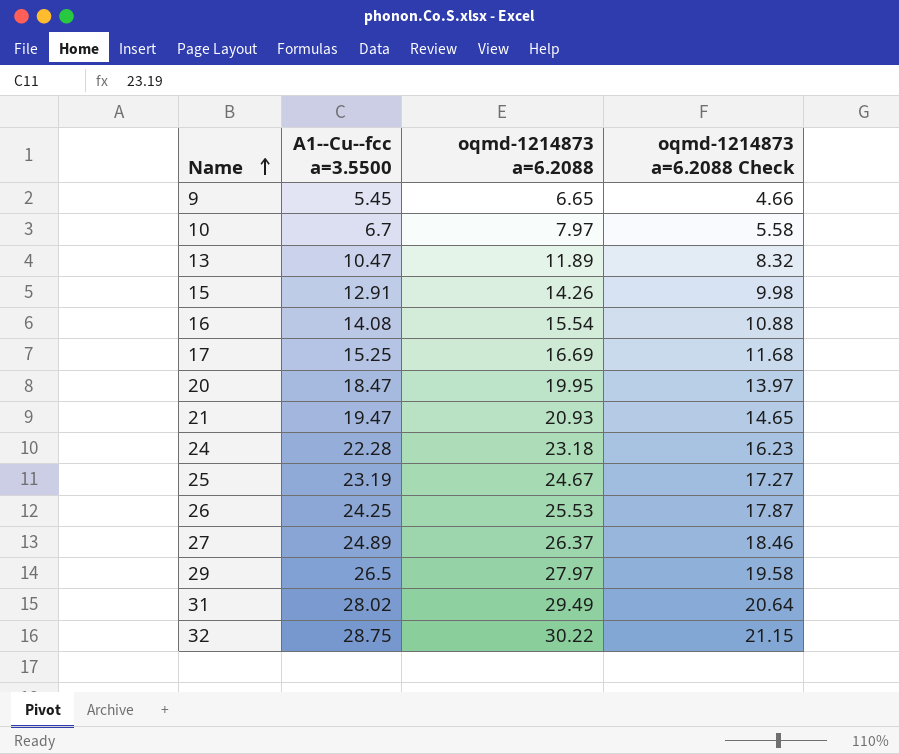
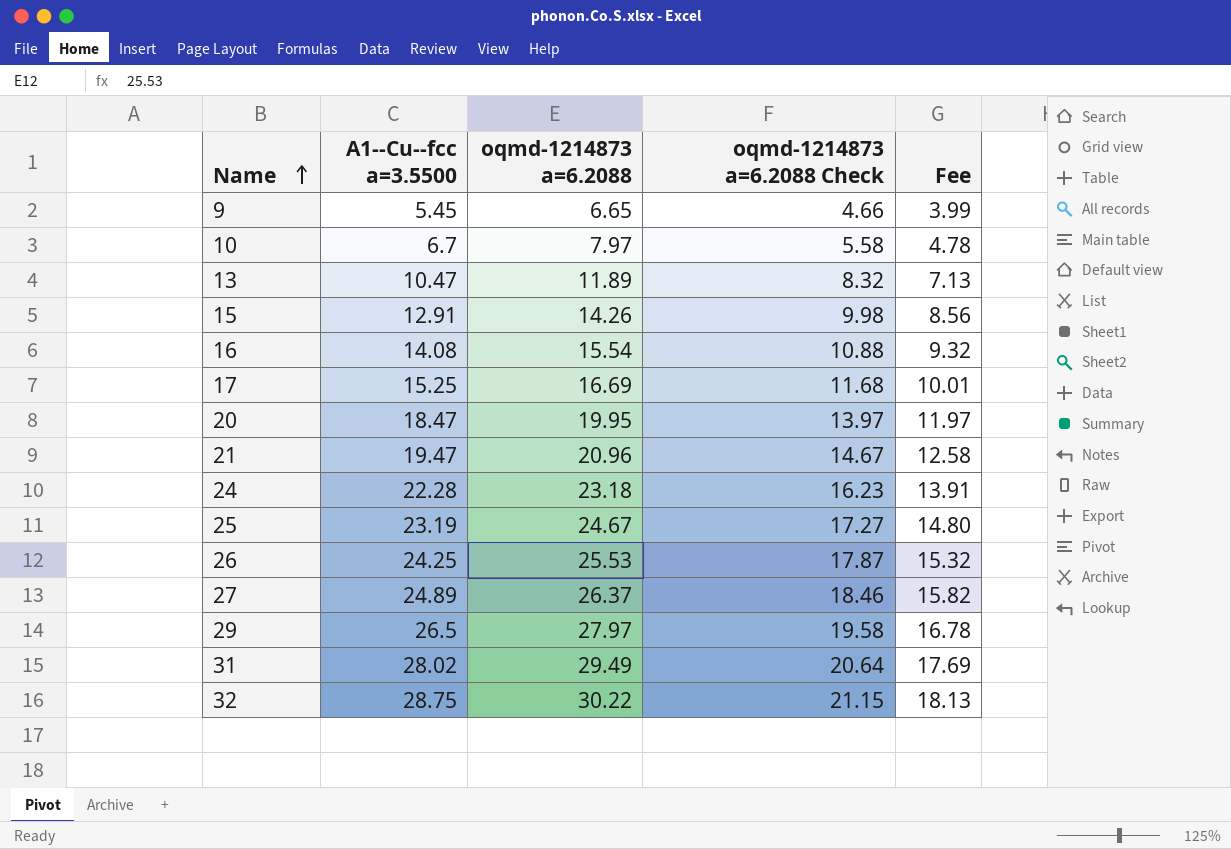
column Fee | formula: none -> [oqmd-1214873 a=6.2088] * 0.6
21 | oqmd-1214873 a=6.2088: 20.93 -> 20.96
21 | oqmd-1214873 a=6.2088 Check: 14.65 -> 14.67

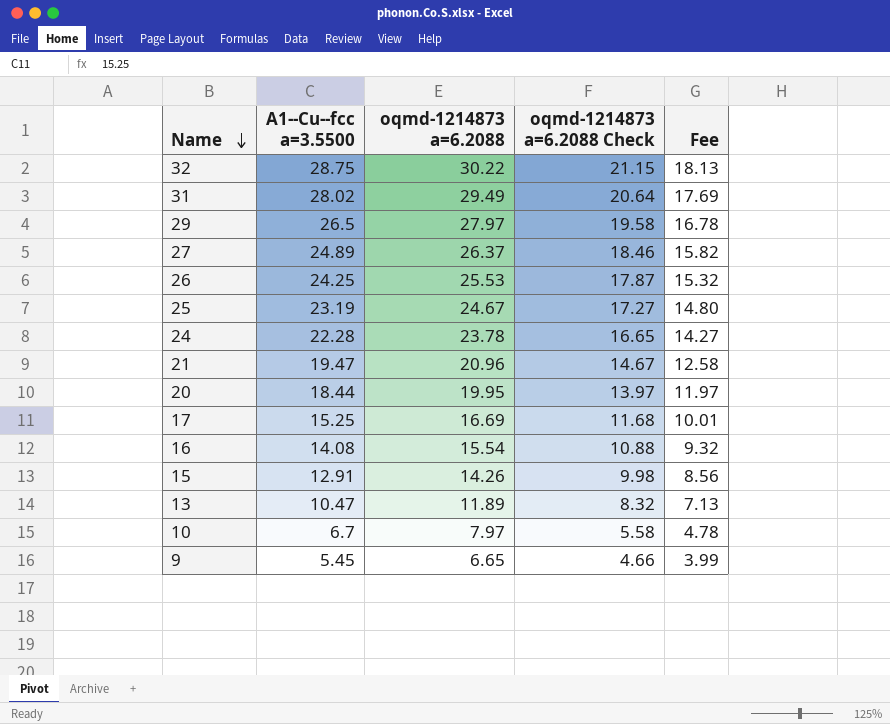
row order: Name ascending -> Name descending
24 | oqmd-1214873 a=6.2088: 23.18 -> 23.78
24 | oqmd-1214873 a=6.2088 Check: 16.23 -> 16.65
24 | Fee: 13.91 -> 14.27
20 | A1--Cu--fcc a=3.5500: 18.47 -> 18.44

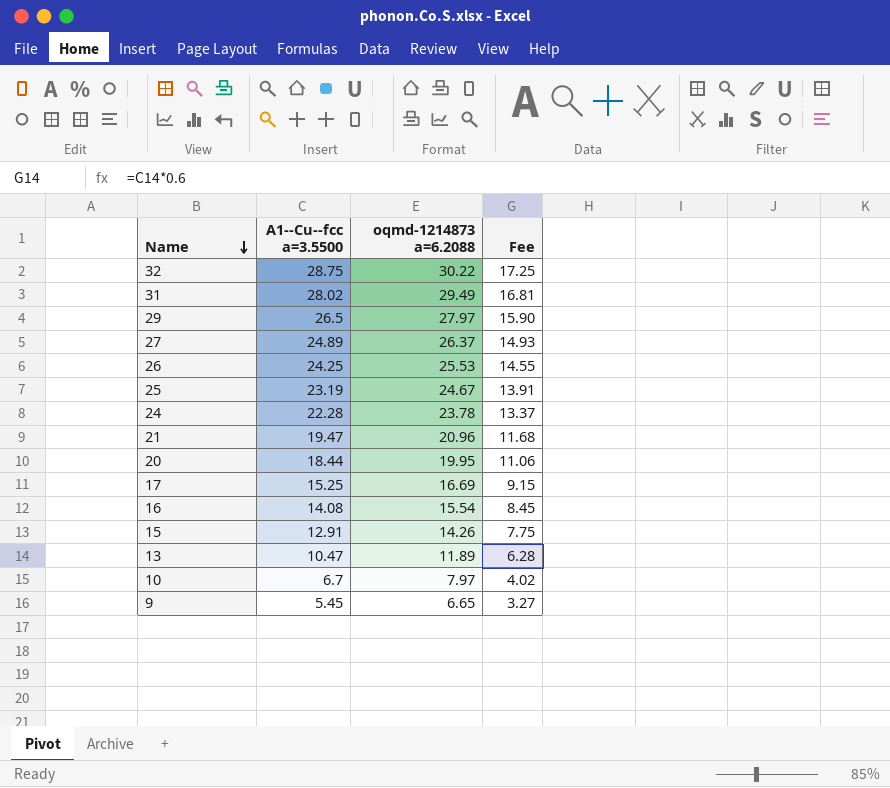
column oqmd-1214873 a=6.2088 Check | formula: [oqmd-1214873 a=6.2088] * 0.7 -> none
column Fee | formula: [oqmd-1214873 a=6.2088] * 0.6 -> [A1--Cu--fcc a=3.5500] * 0.6

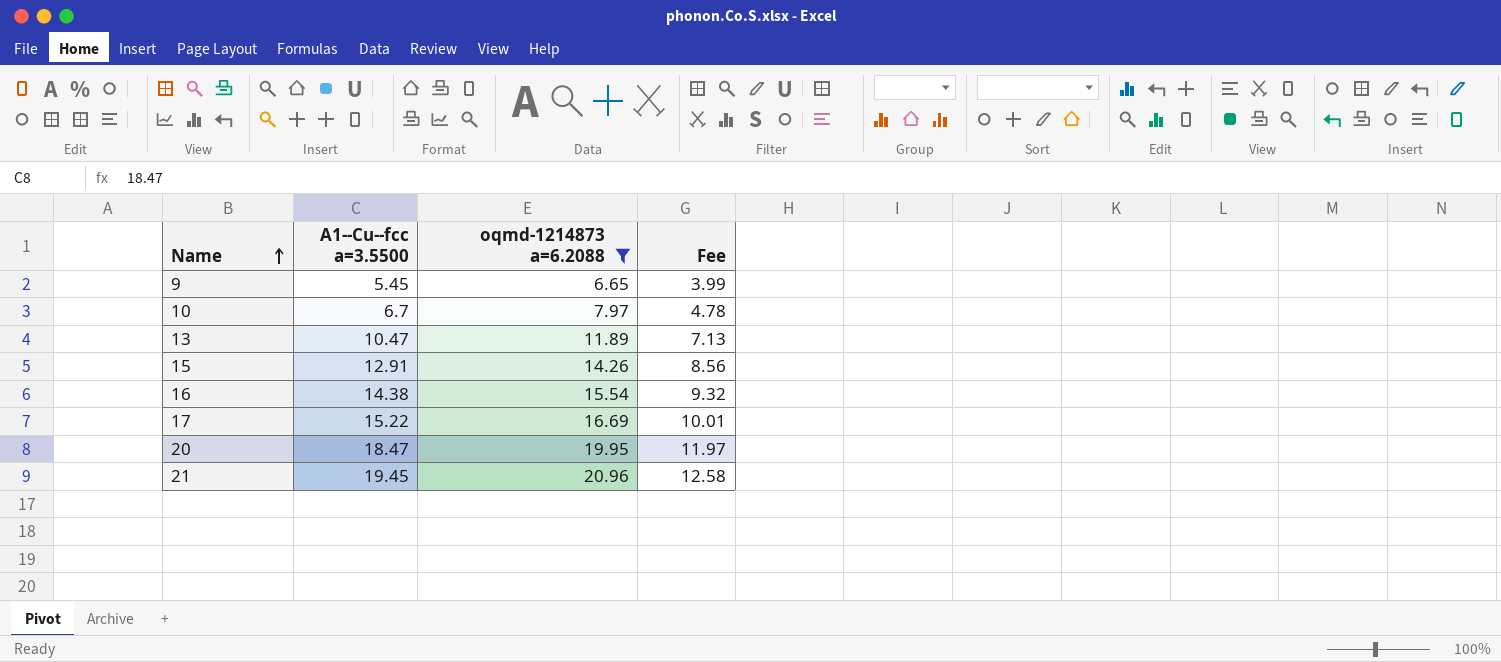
filter: none -> oqmd-1214873 a=6.2088 <= 20.96
row order: Name descending -> Name ascending
column Fee | formula: [A1--Cu--fcc a=3.5500] * 0.6 -> [oqmd-1214873 a=6.2088] * 0.6
16 | A1--Cu--fcc a=3.5500: 14.08 -> 14.38
17 | A1--Cu--fcc a=3.5500: 15.25 -> 15.22
20 | A1--Cu--fcc a=3.5500: 18.44 -> 18.47
21 | A1--Cu--fcc a=3.5500: 19.47 -> 19.45

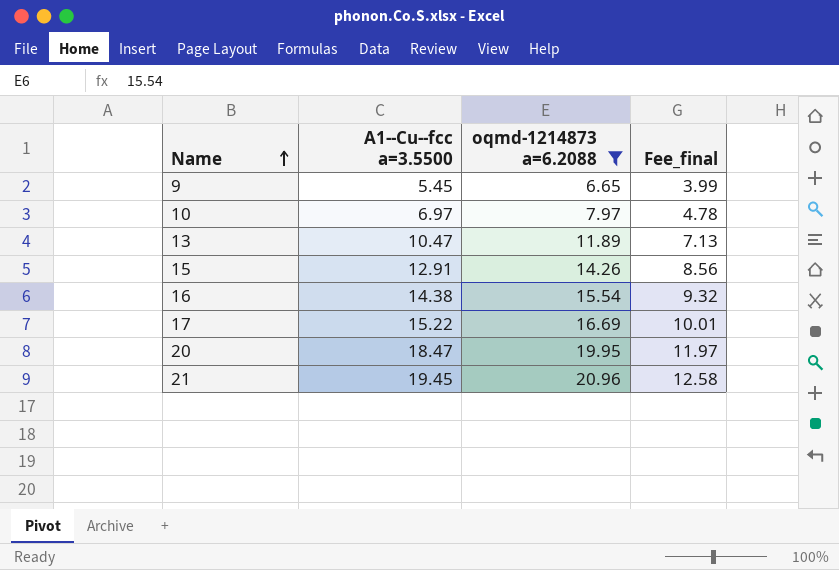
column name: Fee -> Fee_final
10 | A1--Cu--fcc a=3.5500: 6.7 -> 6.97

